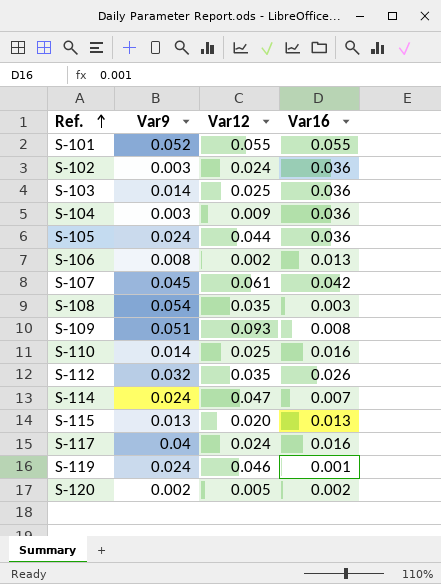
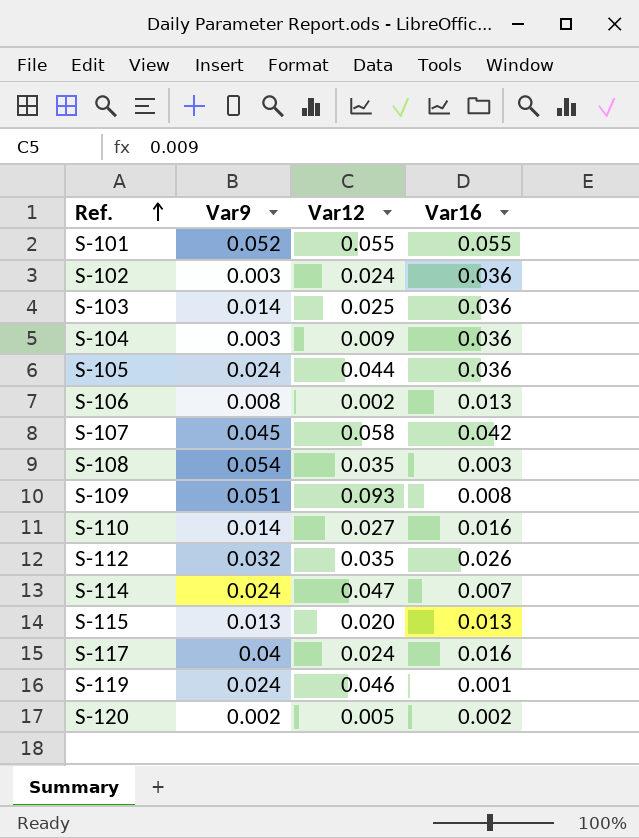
S-107 | Var12: 0.061 -> 0.058
S-110 | Var12: 0.025 -> 0.027

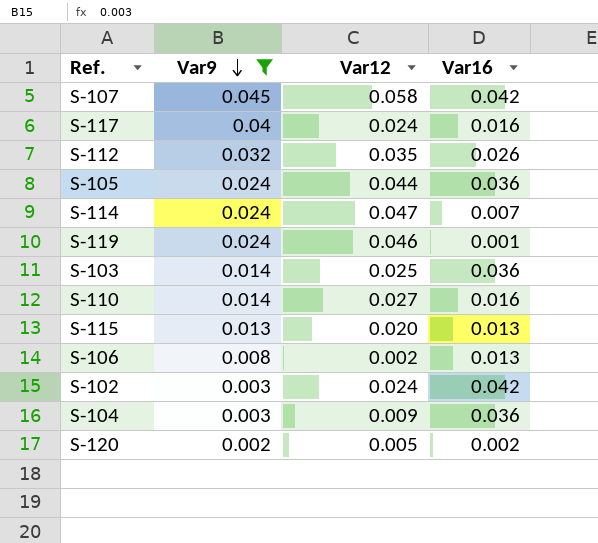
filter: none -> Var9 <= 0.045
row order: Ref. ascending -> Var9 descending
S-102 | Var16: 0.036 -> 0.042

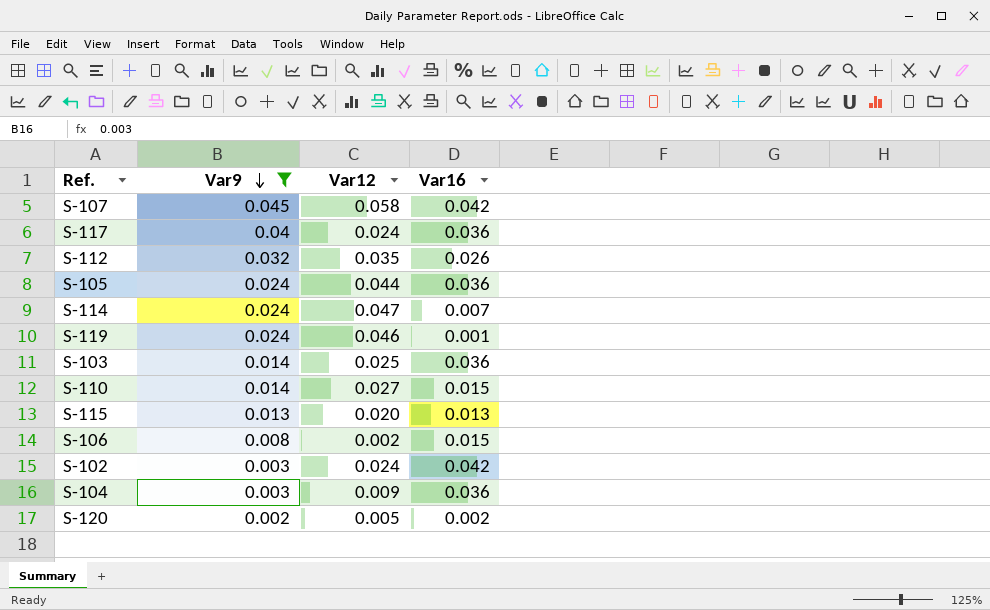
S-117 | Var16: 0.016 -> 0.036
S-110 | Var16: 0.016 -> 0.015
S-106 | Var16: 0.013 -> 0.015

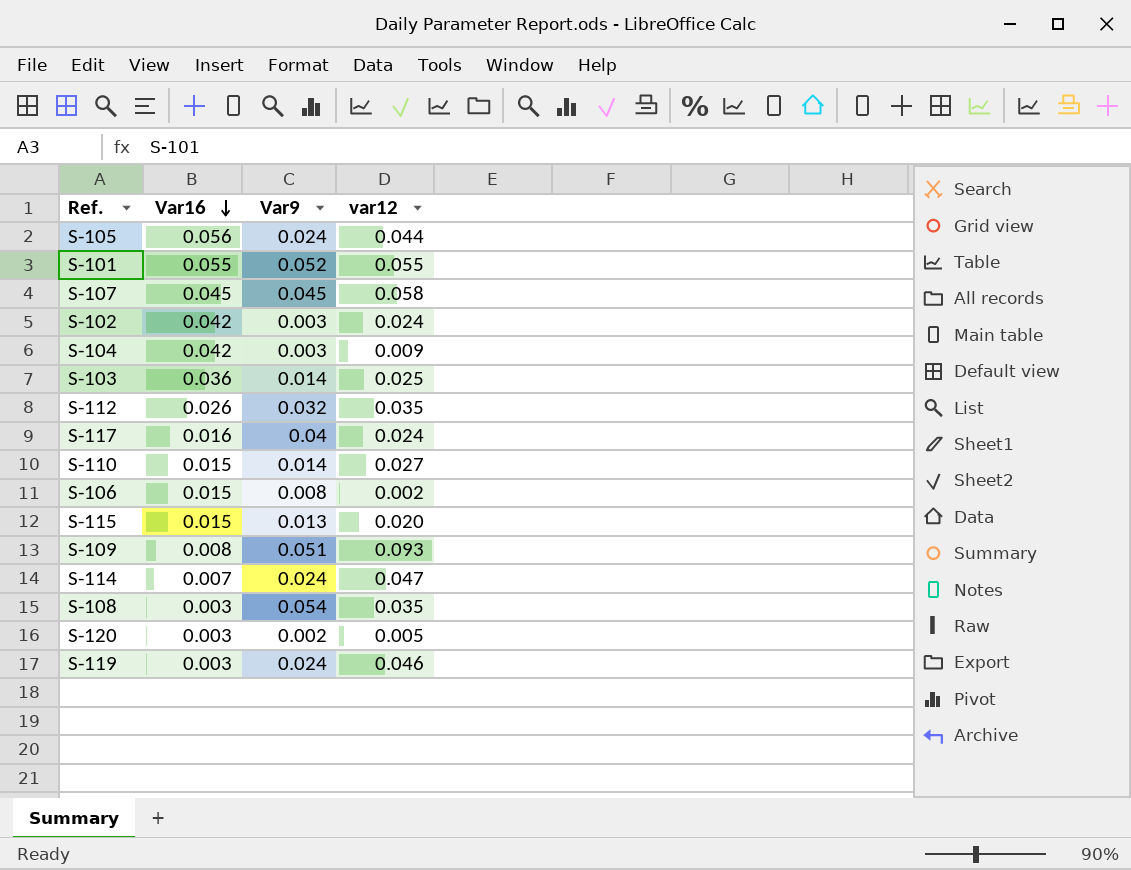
filter: Var9 <= 0.045 -> none
row order: Var9 descending -> Var16 descending
column Var16 | position: 4 -> 2
column name: Var12 -> var12
S-105 | Var16: 0.036 -> 0.056
S-107 | Var16: 0.042 -> 0.045
S-104 | Var16: 0.036 -> 0.042
S-117 | Var16: 0.036 -> 0.016
S-115 | Var16: 0.013 -> 0.015
S-120 | Var16: 0.002 -> 0.003
S-119 | Var16: 0.001 -> 0.003

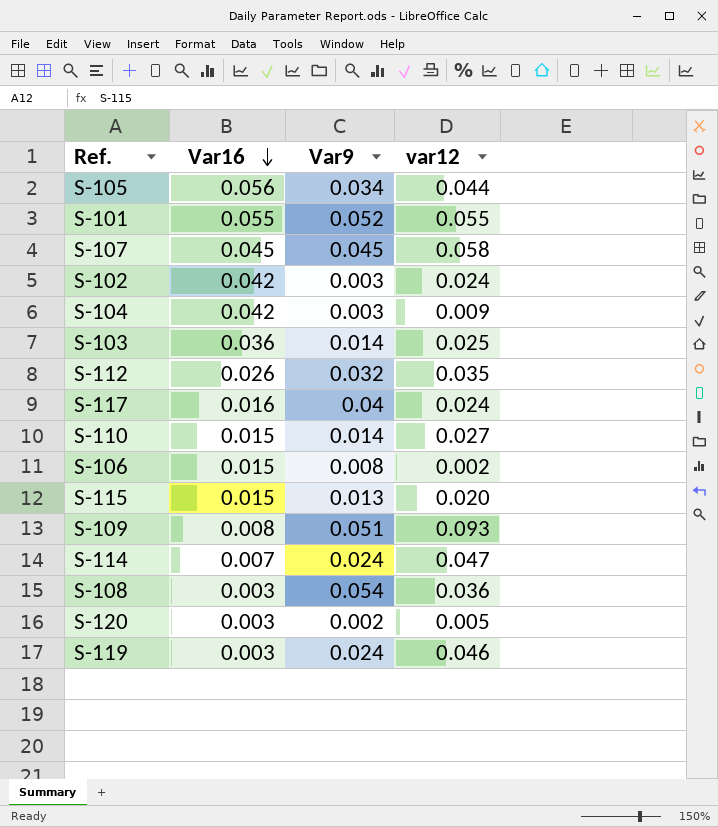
S-105 | Var9: 0.024 -> 0.034
S-108 | var12: 0.035 -> 0.036

